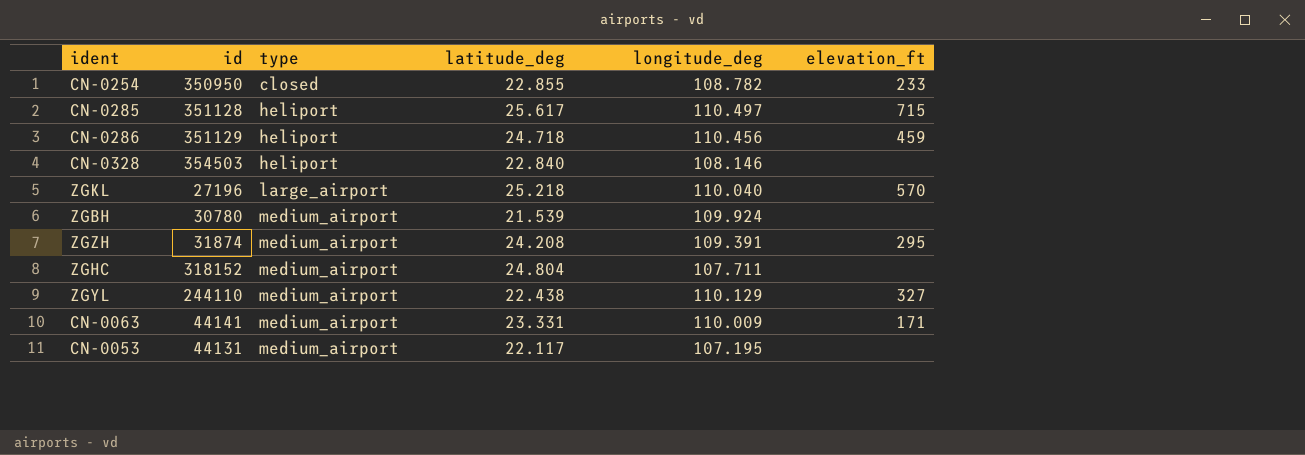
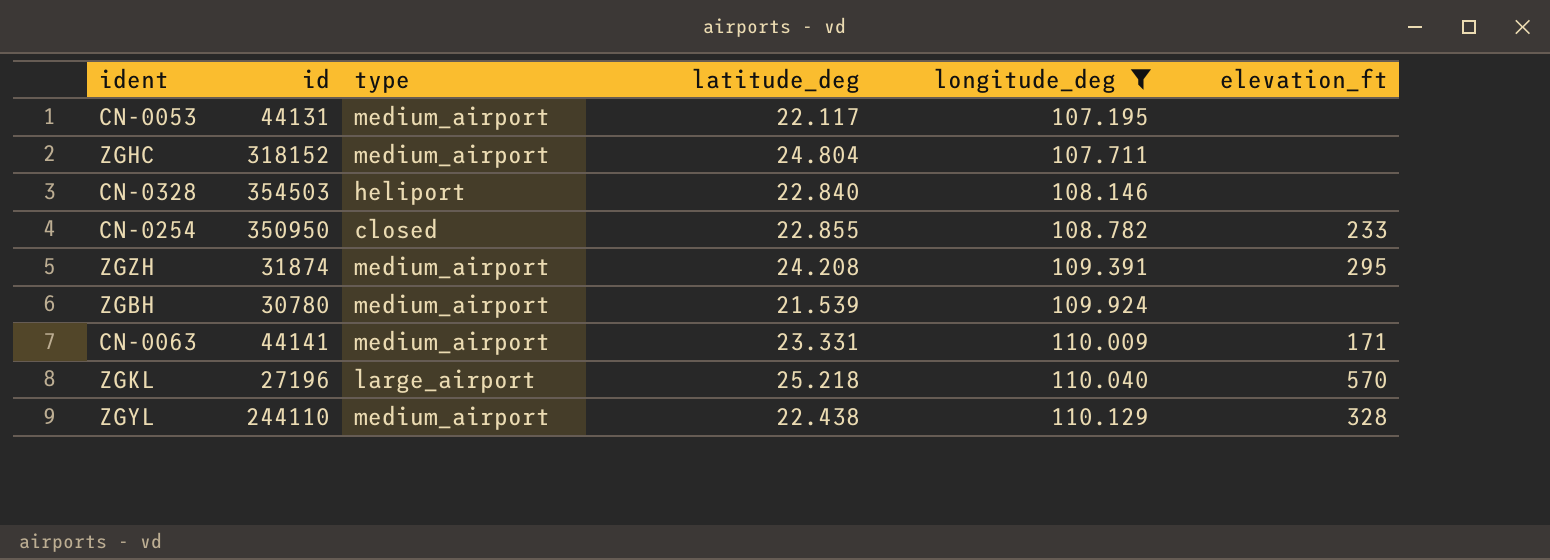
filter: none -> longitude_deg <= 110.129
row order: type ascending -> longitude_deg ascending
ZGYL | elevation_ft: 327 -> 328

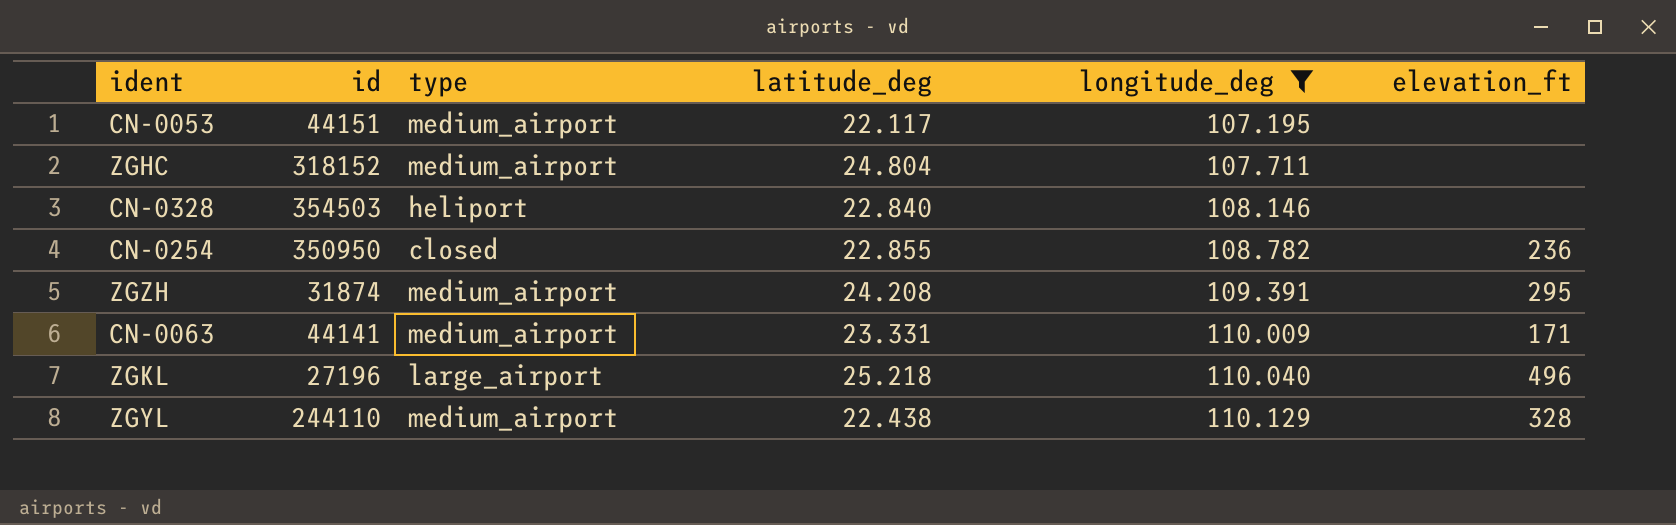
row ZGBH: 30780 | medium_airport | 21.539 | 109.924 | none -> none
CN-0053 | id: 44131 -> 44151
CN-0254 | elevation_ft: 233 -> 236
ZGKL | elevation_ft: 570 -> 496

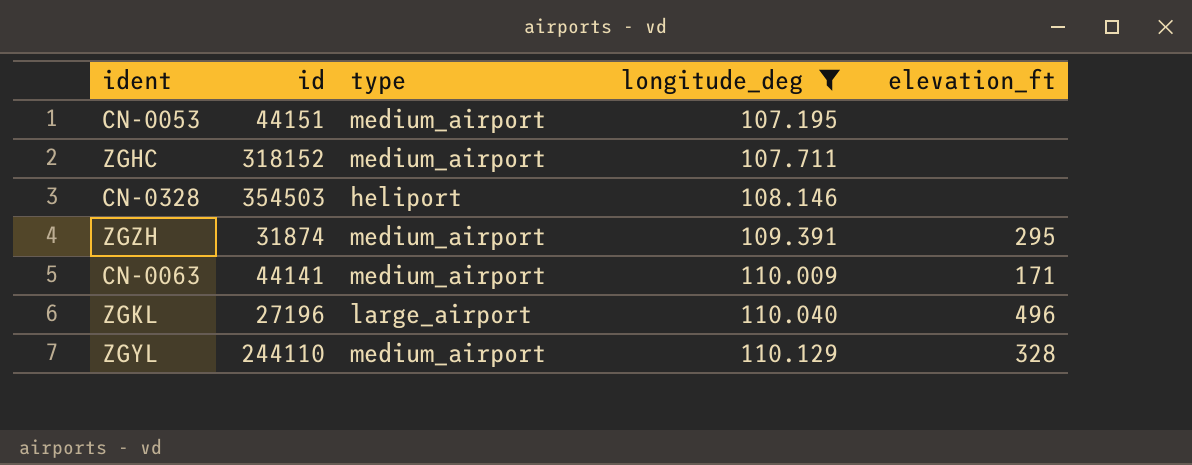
column latitude_deg | position: 4 -> none
row CN-0254: 350950 | closed | 22.855 | 108.782 | 236 -> none

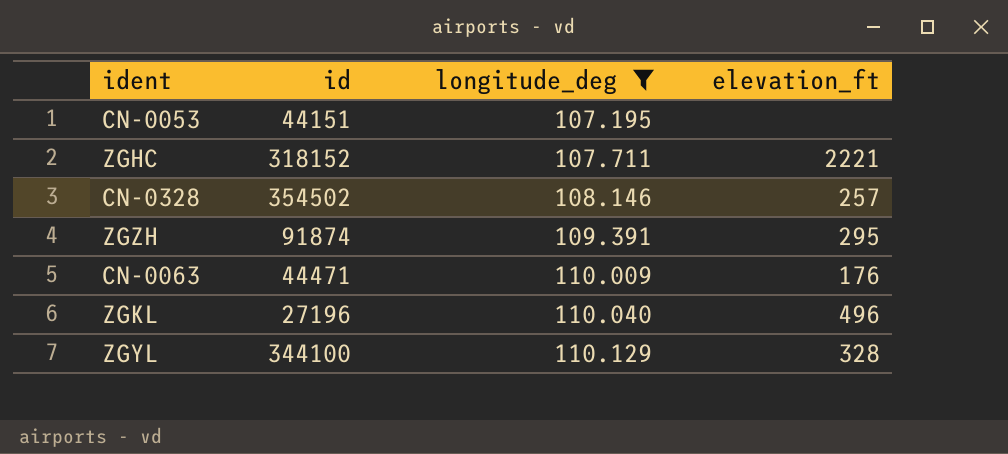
column type | position: 3 -> none
ZGHC | elevation_ft: none -> 2221
CN-0328 | id: 354503 -> 354502
CN-0328 | elevation_ft: none -> 257
ZGZH | id: 31874 -> 91874
CN-0063 | id: 44141 -> 44471
CN-0063 | elevation_ft: 171 -> 176
ZGYL | id: 244110 -> 344100

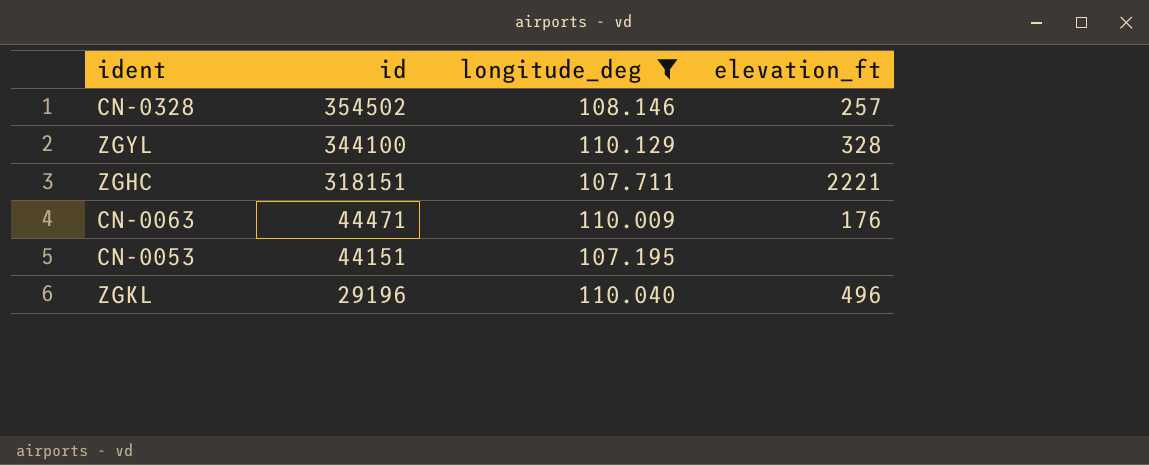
row order: longitude_deg ascending -> id descending
row ZGZH: 91874 | 109.391 | 295 -> none
ZGHC | id: 318152 -> 318151
ZGKL | id: 27196 -> 29196

